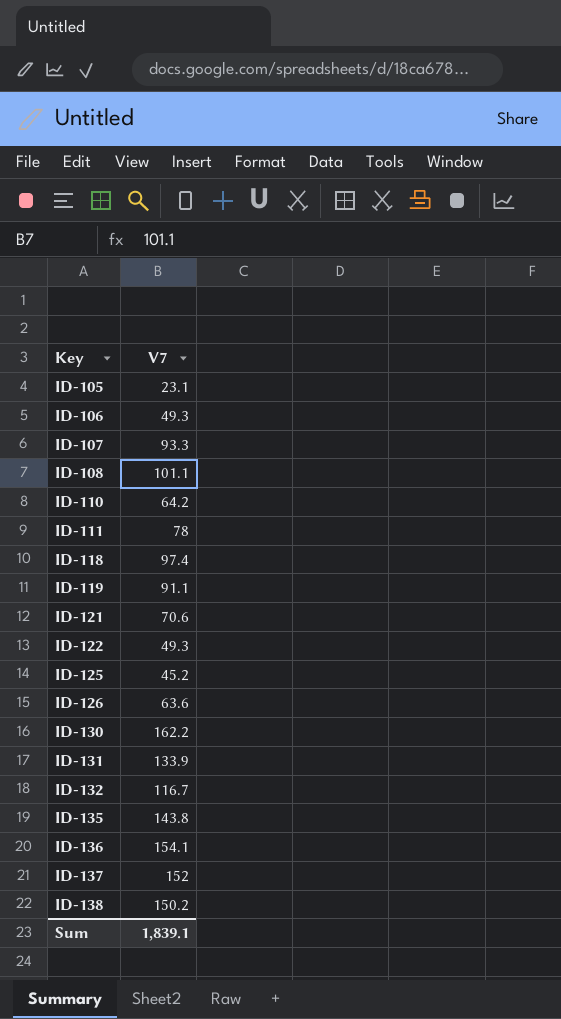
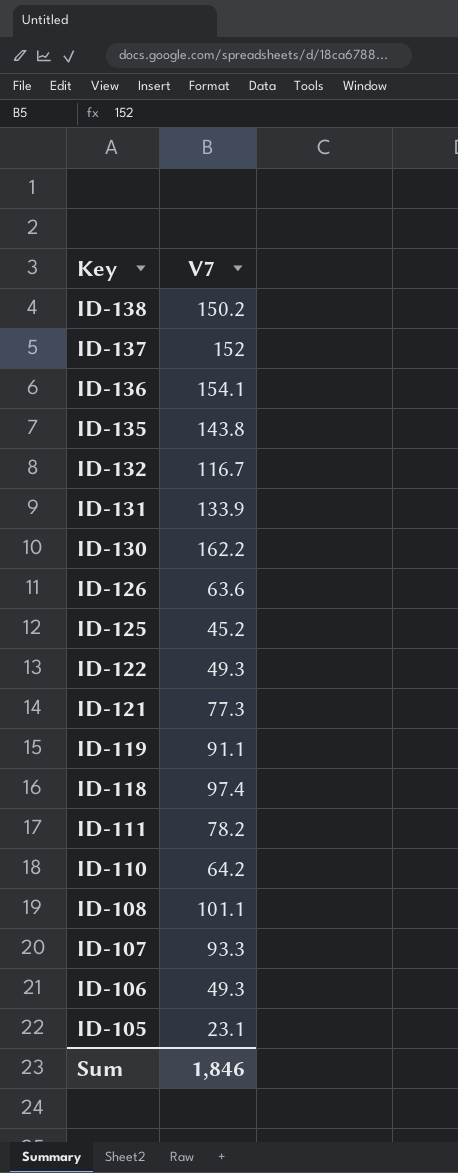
row order: Key ascending -> Key descending
ID-121 | V7: 70.6 -> 77.3
ID-111 | V7: 78 -> 78.2
Sum | V7: 1,839.1 -> 1,846

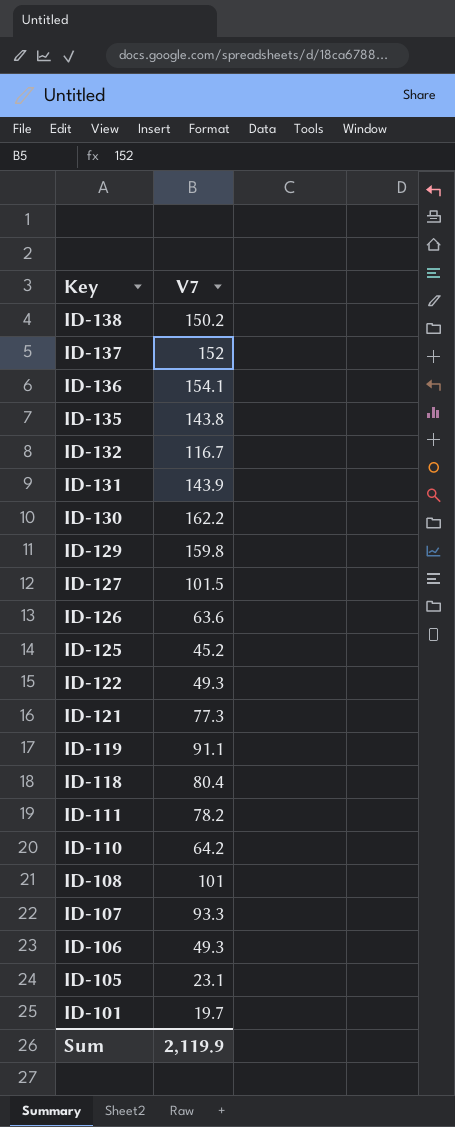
ID-131 | V7: 133.9 -> 143.9
row ID-129: none -> 159.8
row ID-127: none -> 101.5
ID-118 | V7: 97.4 -> 80.4
ID-108 | V7: 101.1 -> 101
row ID-101: none -> 19.7
Sum | V7: 1,846 -> 2,119.9

